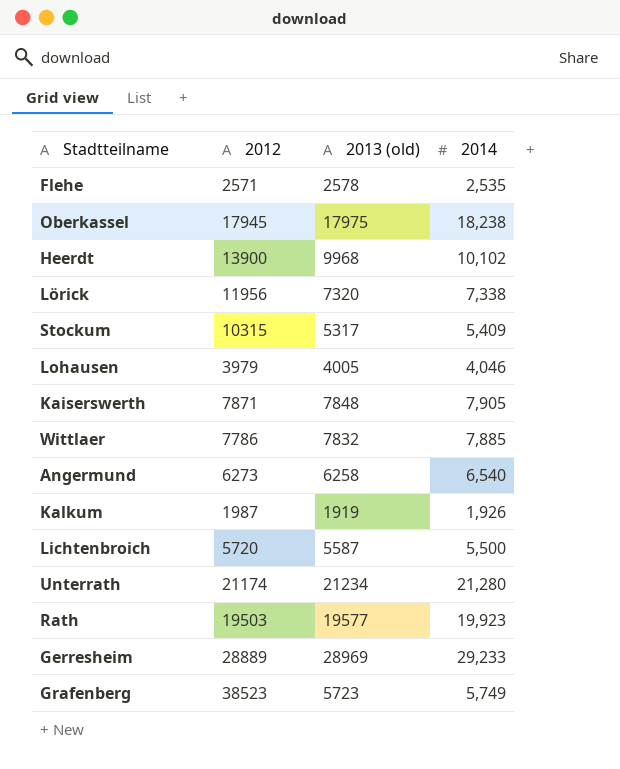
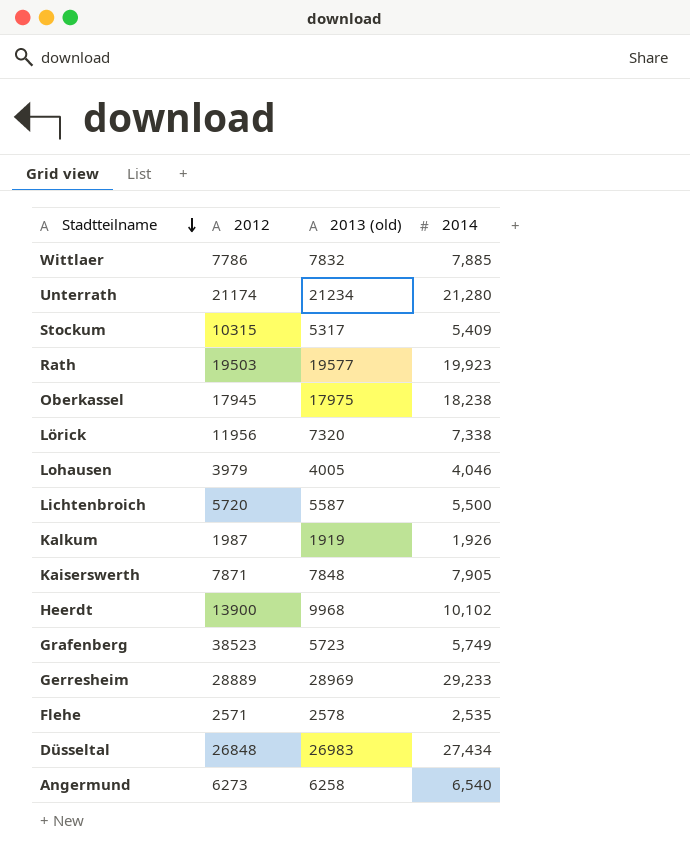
row order: none -> Stadtteilname descending
row Düsseltal: none -> 26848 | 26983 | 27,434

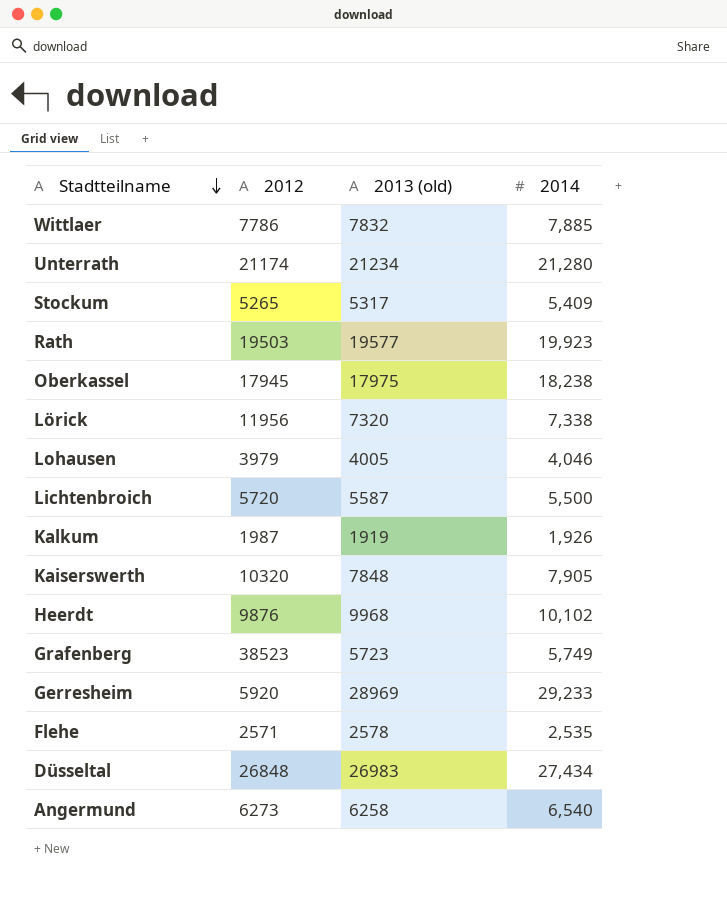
Stockum | 2012: 10315 -> 5265
Kaiserswerth | 2012: 7871 -> 10320
Heerdt | 2012: 13900 -> 9876
Gerresheim | 2012: 28889 -> 5920

